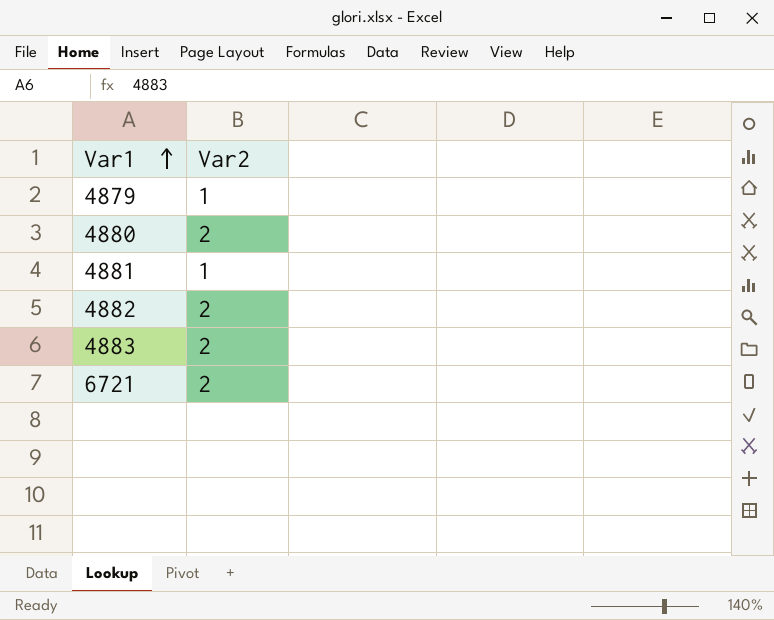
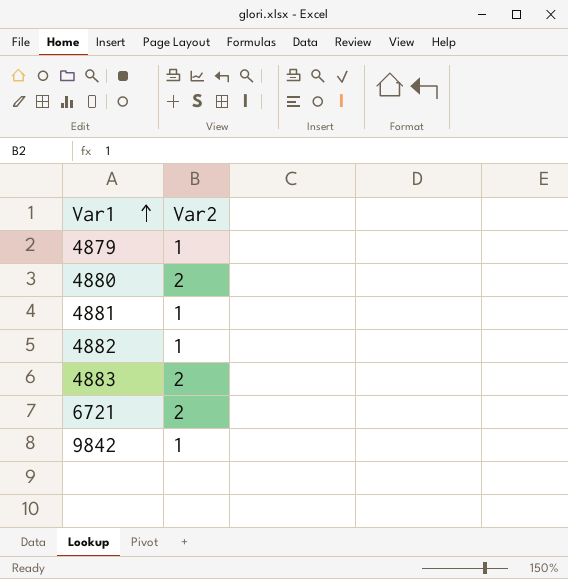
4882 | Var2: 2 -> 1
row 9842: none -> 1

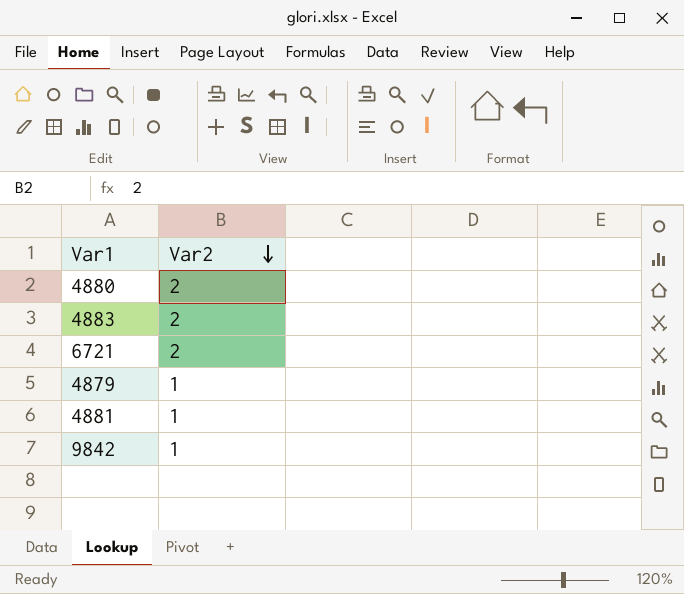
row order: Var1 ascending -> Var2 descending
row 4882: 1 -> none

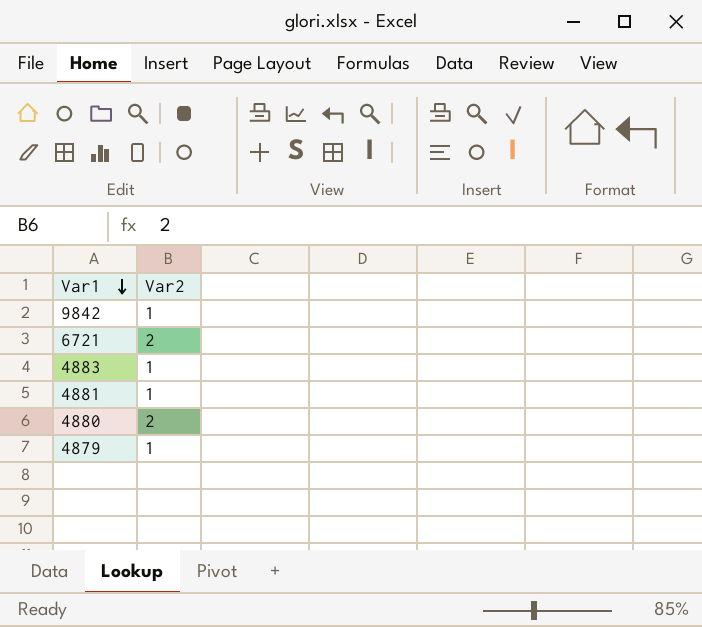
row order: Var2 descending -> Var1 descending
4883 | Var2: 2 -> 1

